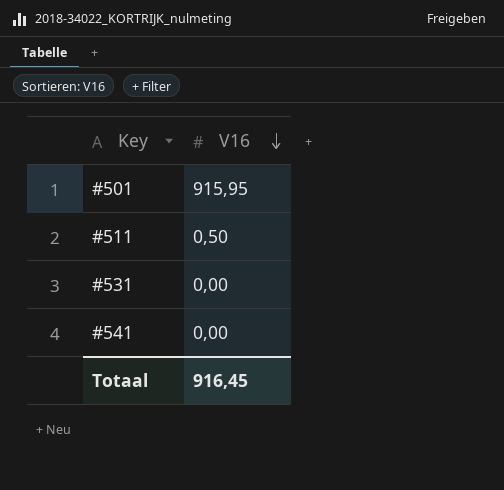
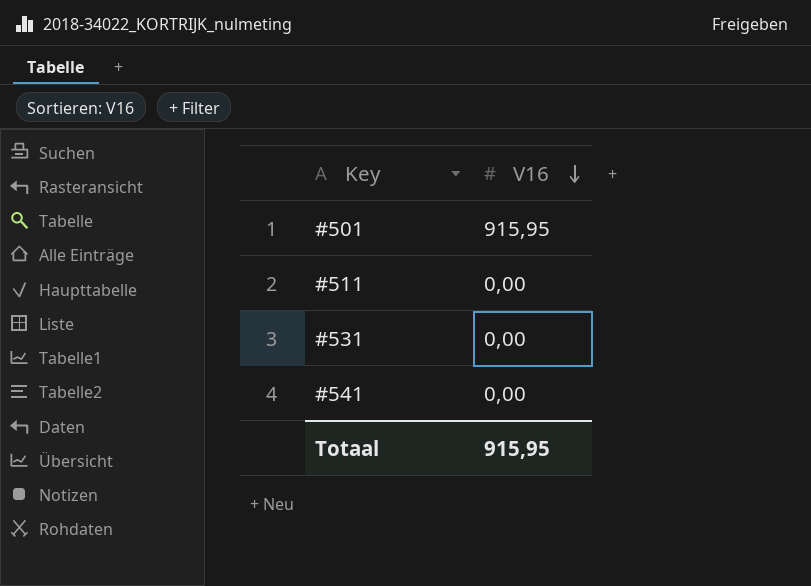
#511 | V16: 0,50 -> 0,00
Totaal | V16: 916,45 -> 915,95

